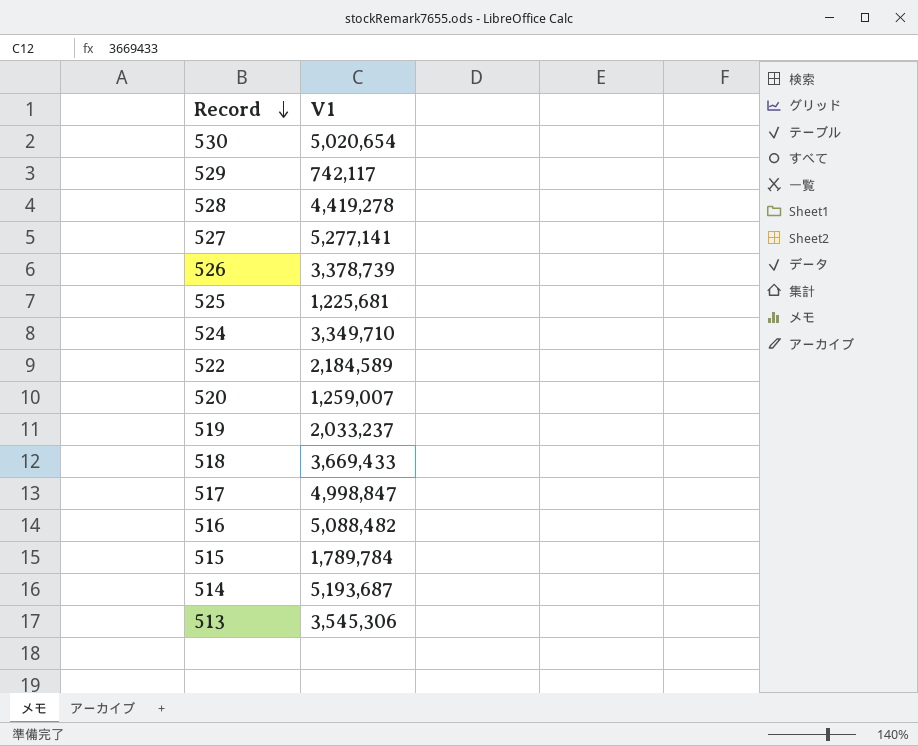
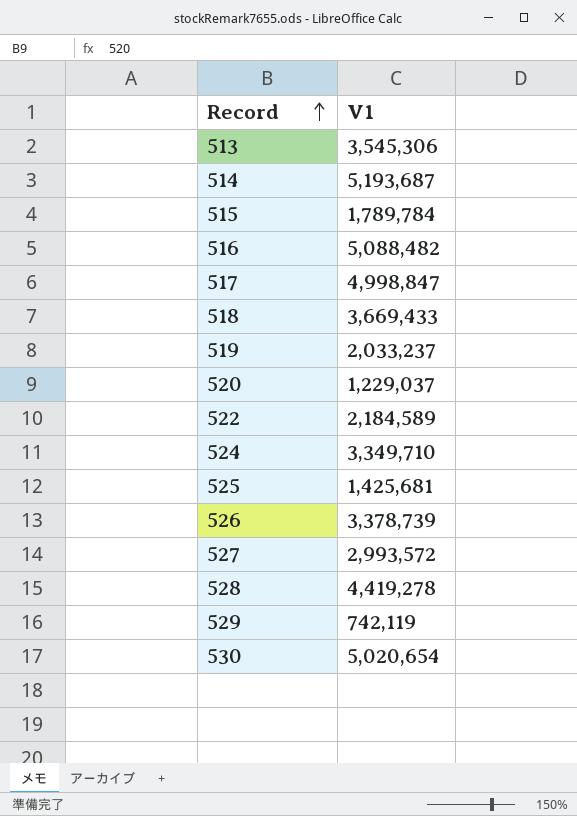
row order: Record descending -> Record ascending
520 | V1: 1,259,007 -> 1,229,037
525 | V1: 1,225,681 -> 1,425,681
527 | V1: 5,277,141 -> 2,993,572
529 | V1: 742,117 -> 742,119

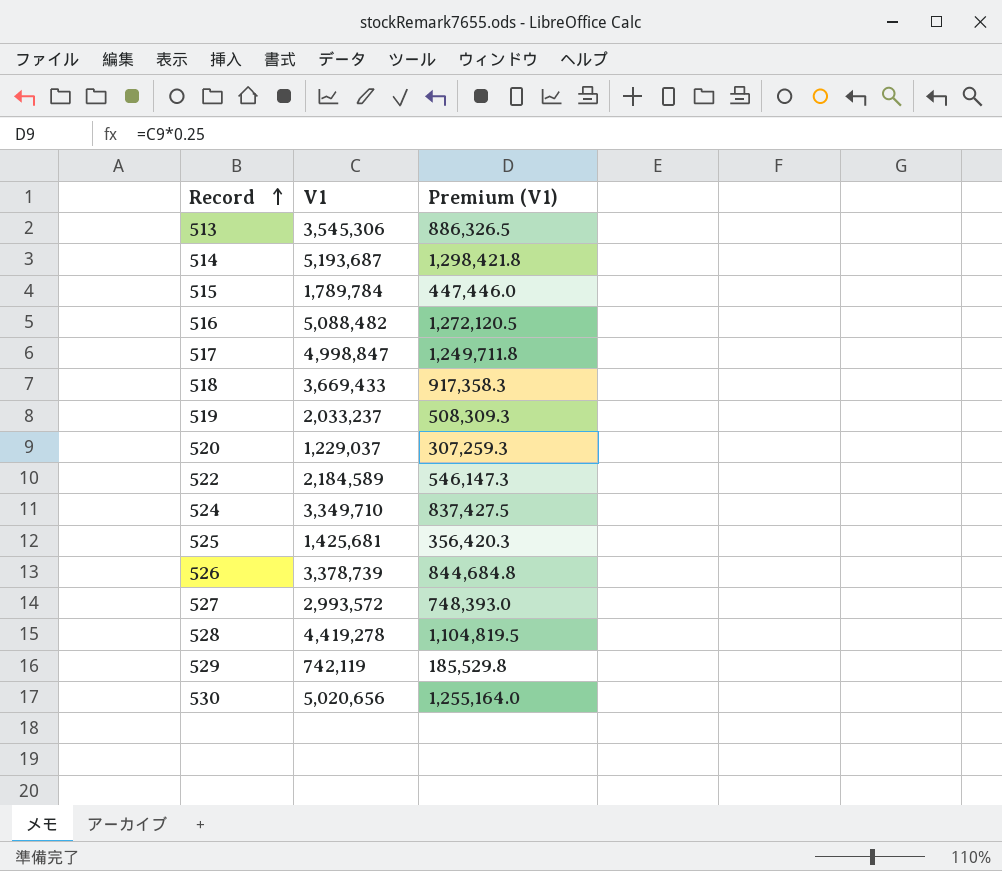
column Premium (V1) | formula: none -> [V1] * 0.25
530 | V1: 5,020,654 -> 5,020,656

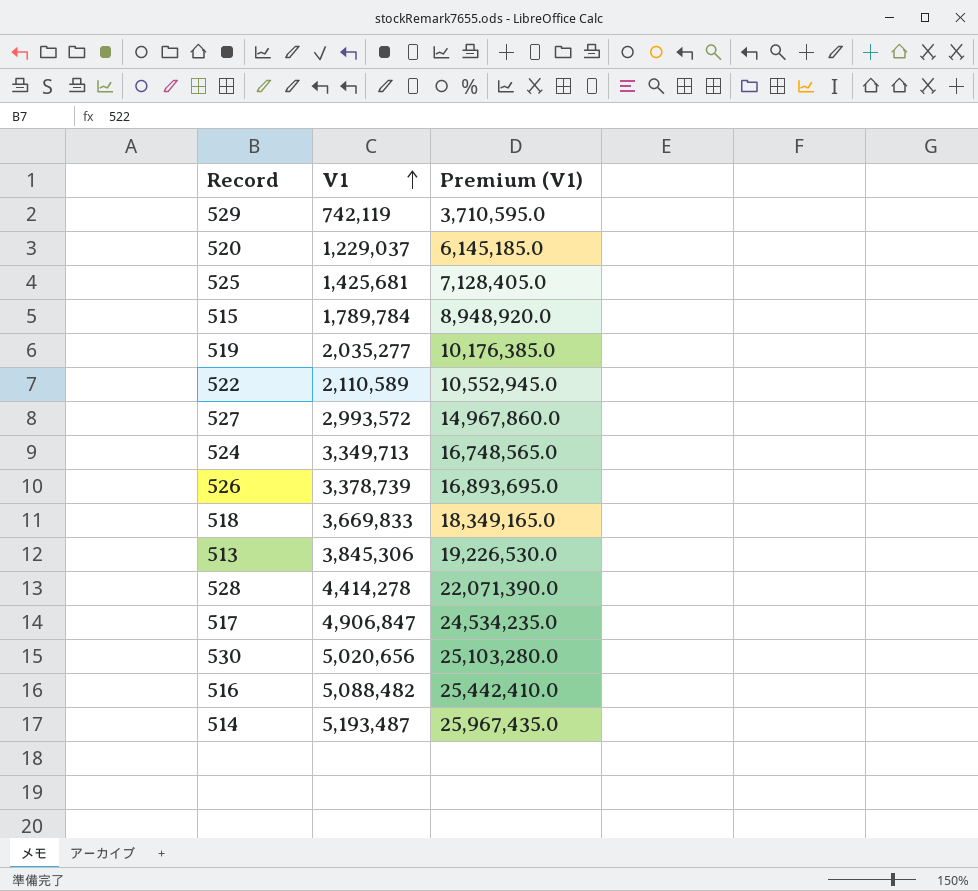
row order: Record ascending -> V1 ascending
column Premium (V1) | formula: [V1] * 0.25 -> [V1] * 5
519 | V1: 2,033,237 -> 2,035,277
522 | V1: 2,184,589 -> 2,110,589
524 | V1: 3,349,710 -> 3,349,713
518 | V1: 3,669,433 -> 3,669,833
513 | V1: 3,545,306 -> 3,845,306
528 | V1: 4,419,278 -> 4,414,278
517 | V1: 4,998,847 -> 4,906,847
514 | V1: 5,193,687 -> 5,193,487

